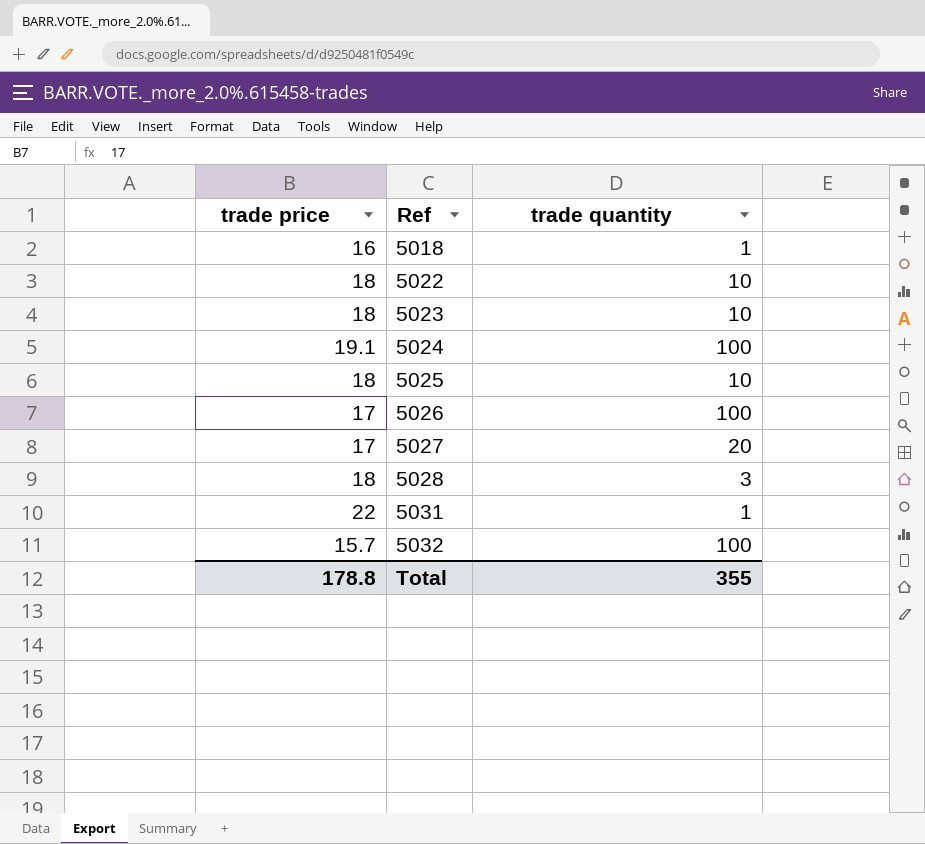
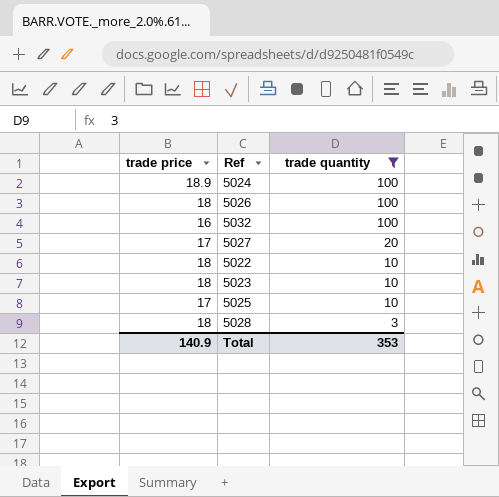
filter: none -> trade quantity != 1
row order: Ref ascending -> trade quantity descending
5024 | trade price: 19.1 -> 18.9
5026 | trade price: 17 -> 18
5032 | trade price: 15.7 -> 16
5025 | trade price: 18 -> 17
Total | trade price: 178.8 -> 140.9
Total | trade quantity: 355 -> 353

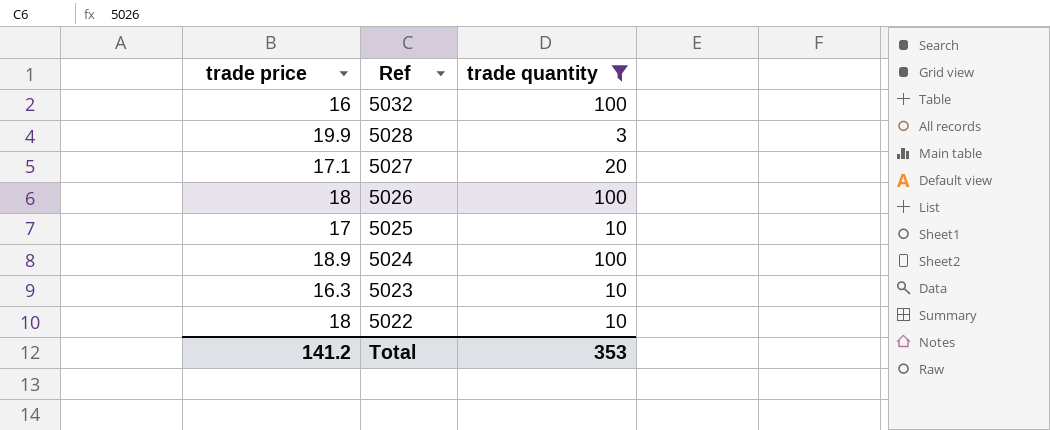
row order: trade quantity descending -> Ref descending
5028 | trade price: 18 -> 19.9
5027 | trade price: 17 -> 17.1
5023 | trade price: 18 -> 16.3
Total | trade price: 140.9 -> 141.2

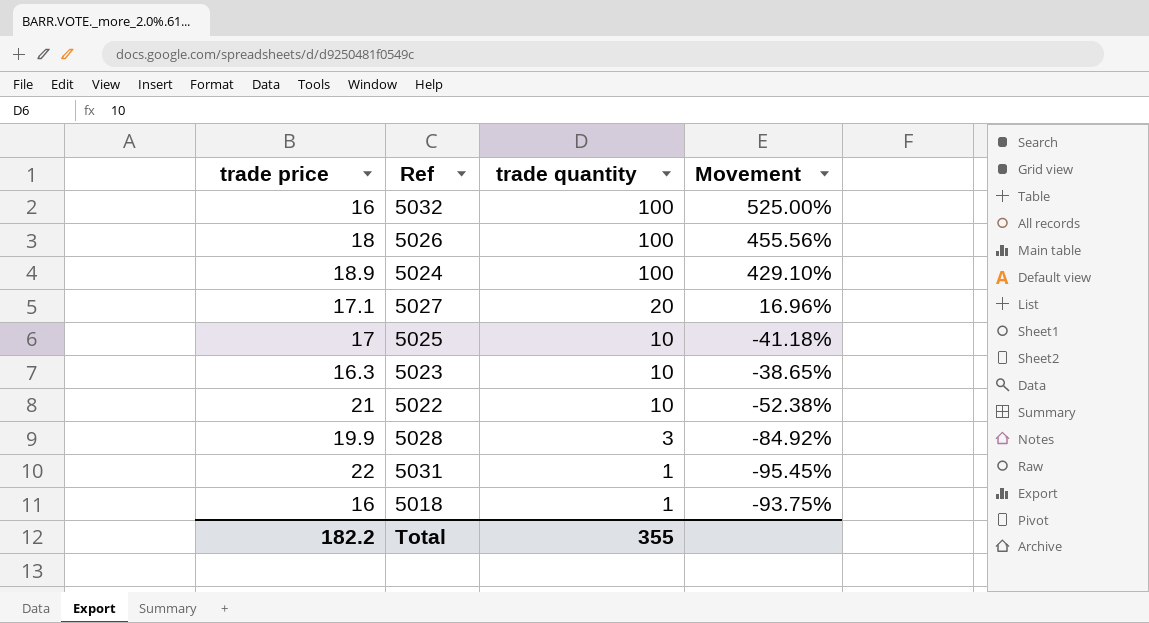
filter: trade quantity != 1 -> none
row order: Ref descending -> trade quantity descending
column Movement | formula: none -> ([trade quantity] - [trade price]) / [trade price]
5022 | trade price: 18 -> 21
Total | trade price: 141.2 -> 182.2
Total | trade quantity: 353 -> 355

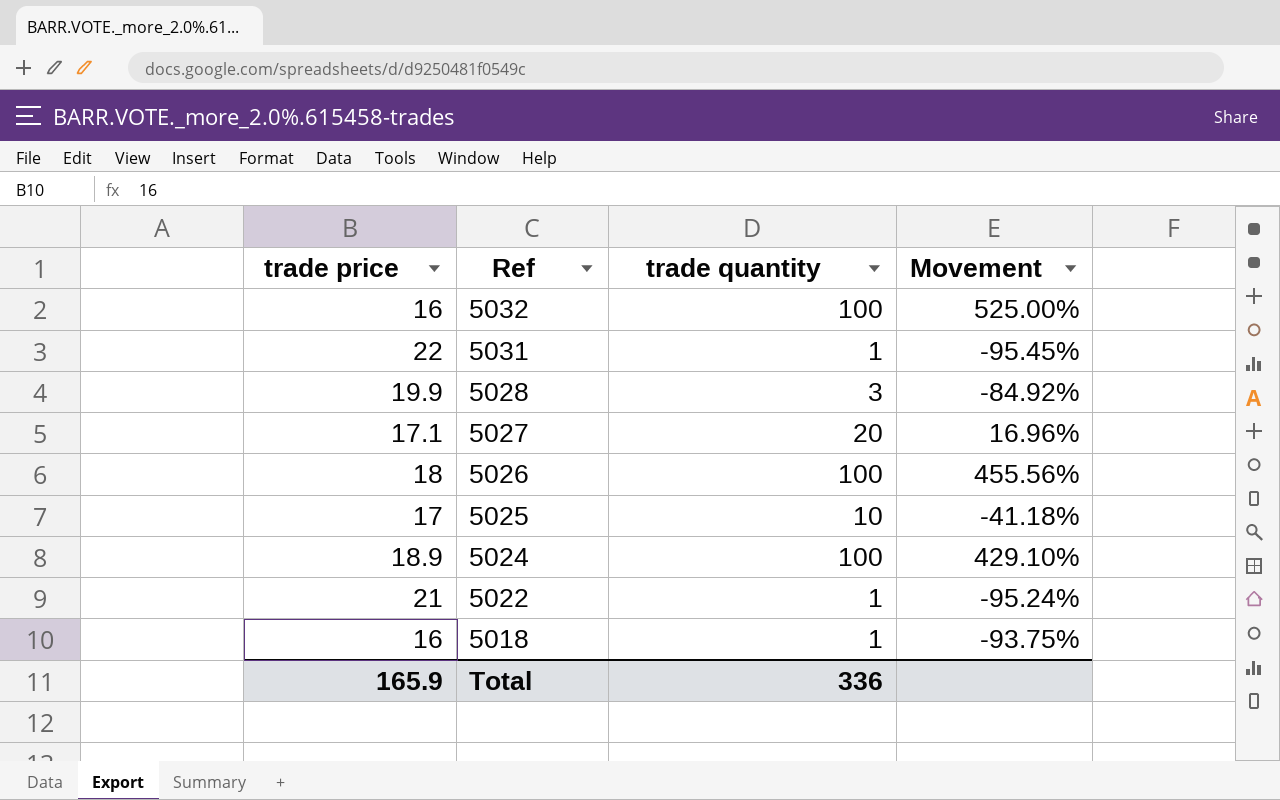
row order: trade quantity descending -> Ref descending
row 5023: 16.3 | 10 | -38.65% -> none
5022 | trade quantity: 10 -> 1
5022 | Movement: -52.38% -> -95.24%
Total | trade price: 182.2 -> 165.9
Total | trade quantity: 355 -> 336

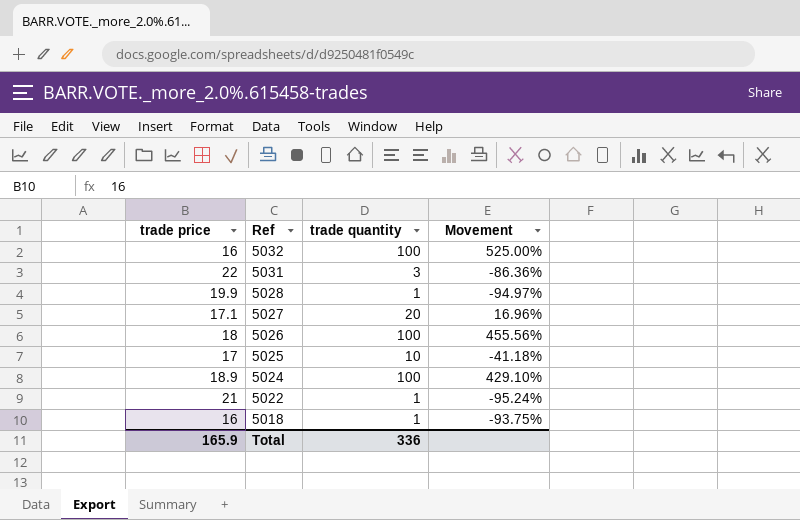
5031 | trade quantity: 1 -> 3
5031 | Movement: -95.45% -> -86.36%
5028 | trade quantity: 3 -> 1
5028 | Movement: -84.92% -> -94.97%

